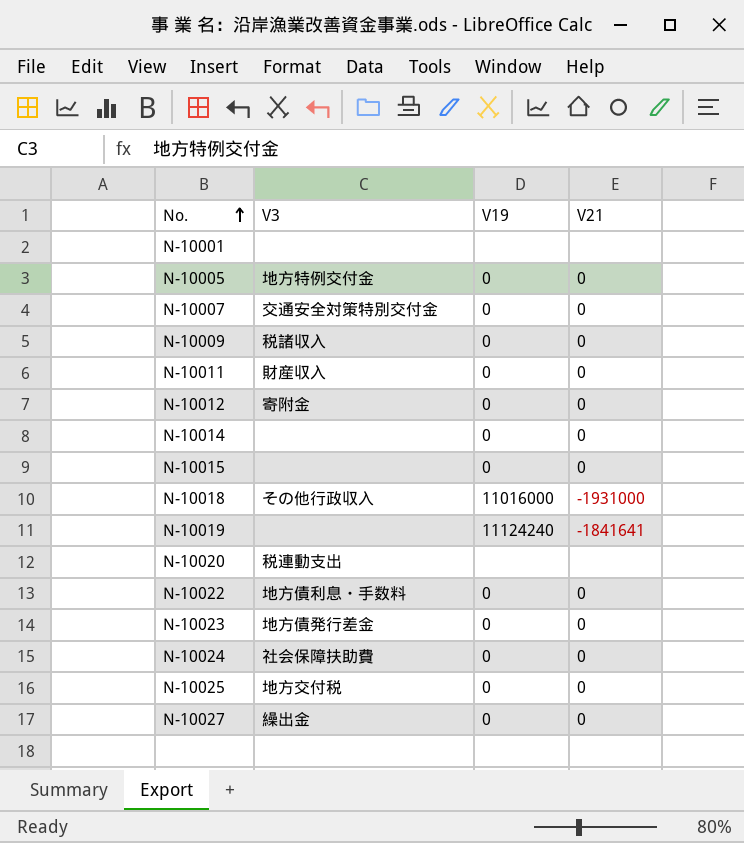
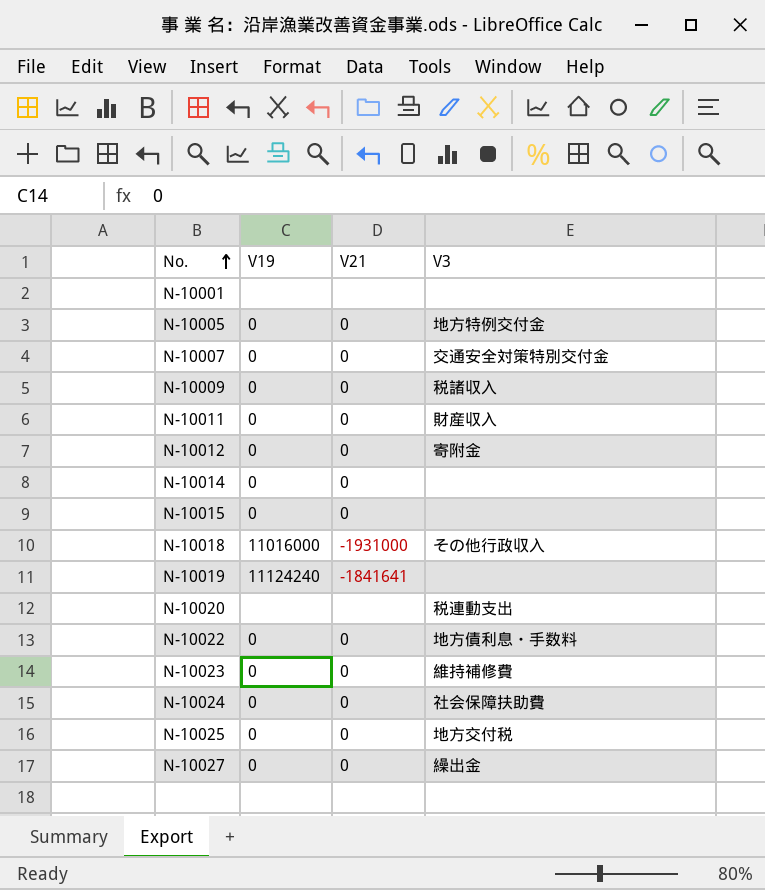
column V3 | position: 2 -> 4
N-10023 | V3: 地方債発行差金 -> 維持補修費

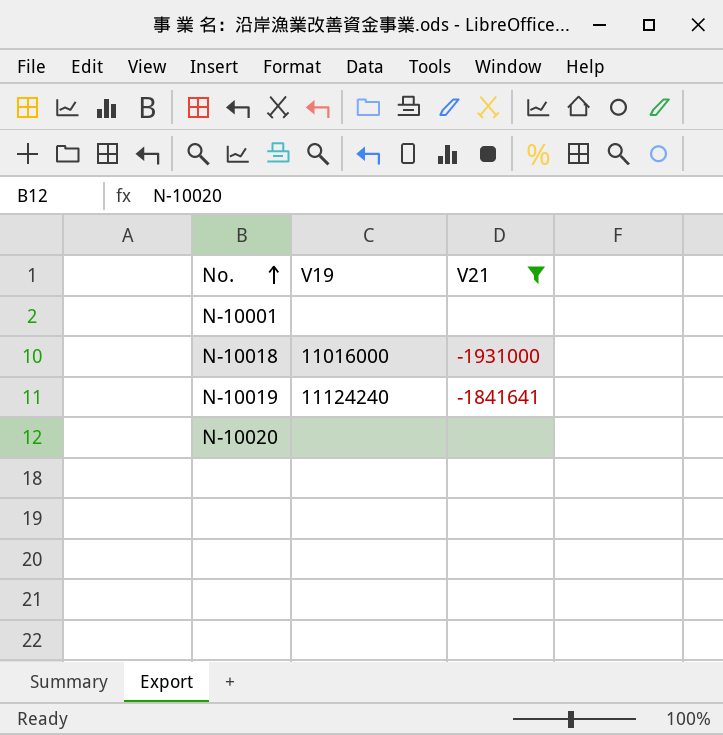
filter: none -> V21 != 0
column V3 | position: 4 -> none

